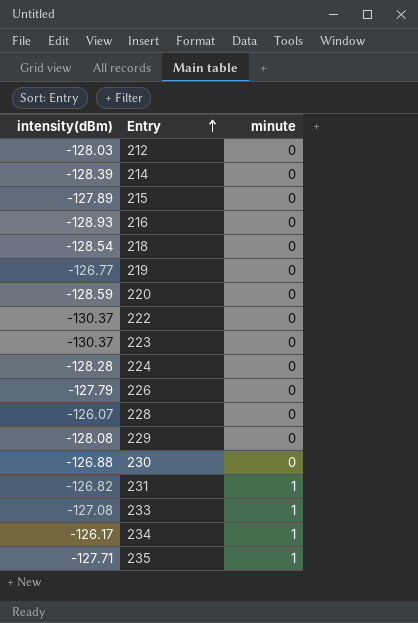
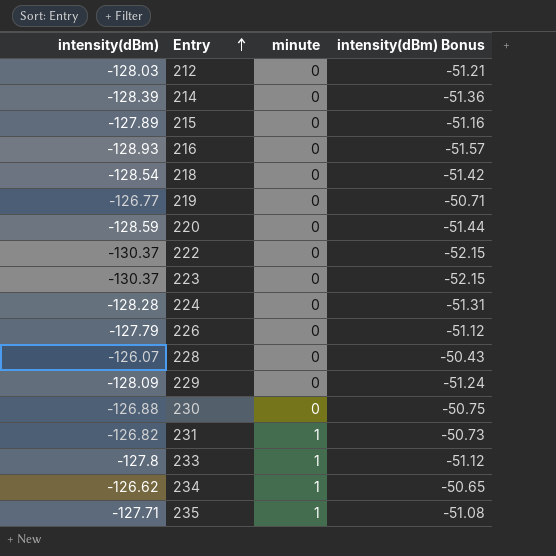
column intensity(dBm) Bonus | formula: none -> [intensity(dBm)] * 0.4
229 | intensity(dBm): -128.08 -> -128.09
233 | intensity(dBm): -127.08 -> -127.8
234 | intensity(dBm): -126.17 -> -126.62

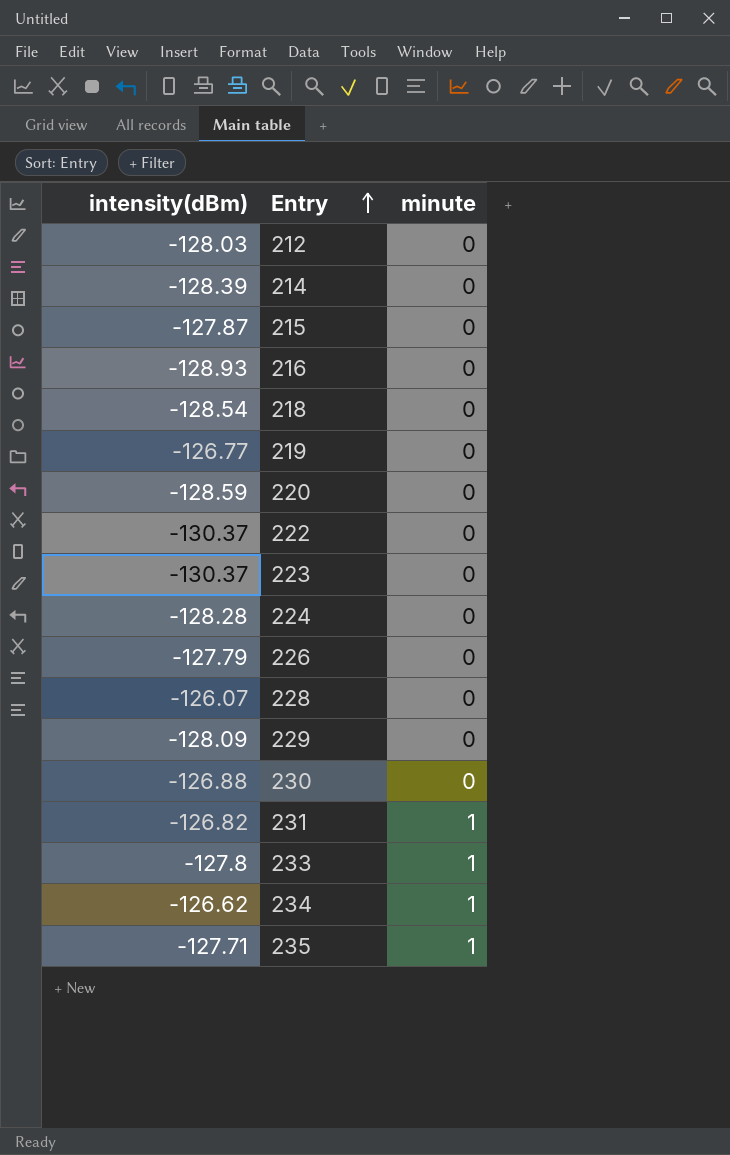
column intensity(dBm) Bonus | formula: [intensity(dBm)] * 0.4 -> none
215 | intensity(dBm): -127.89 -> -127.87

